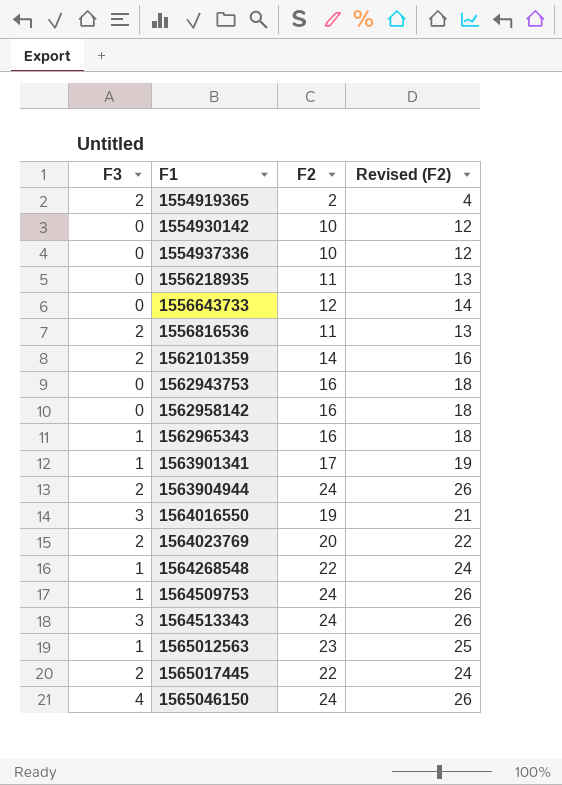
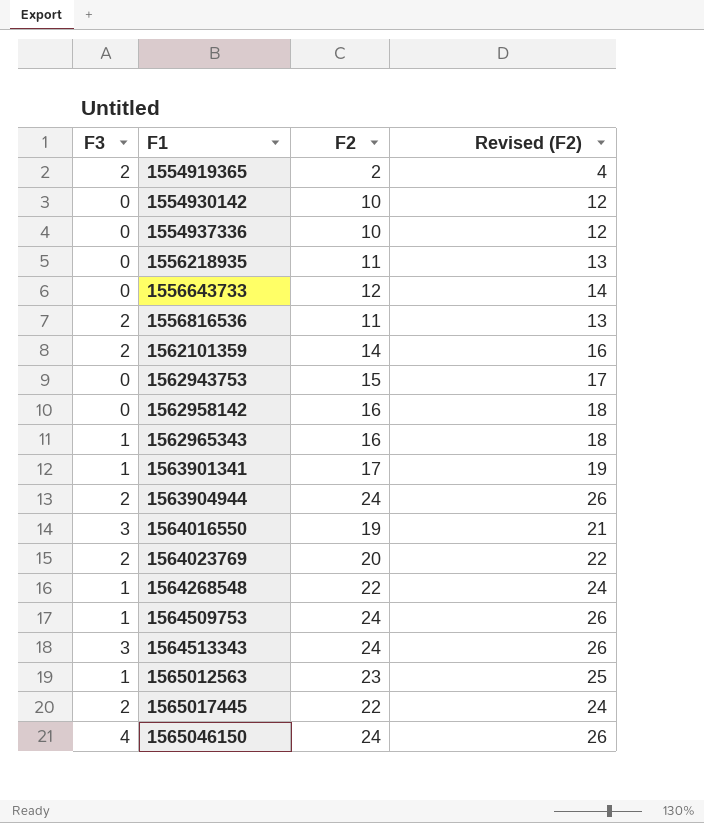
1562943753 | F2: 16 -> 15
1562943753 | Revised (F2): 18 -> 17

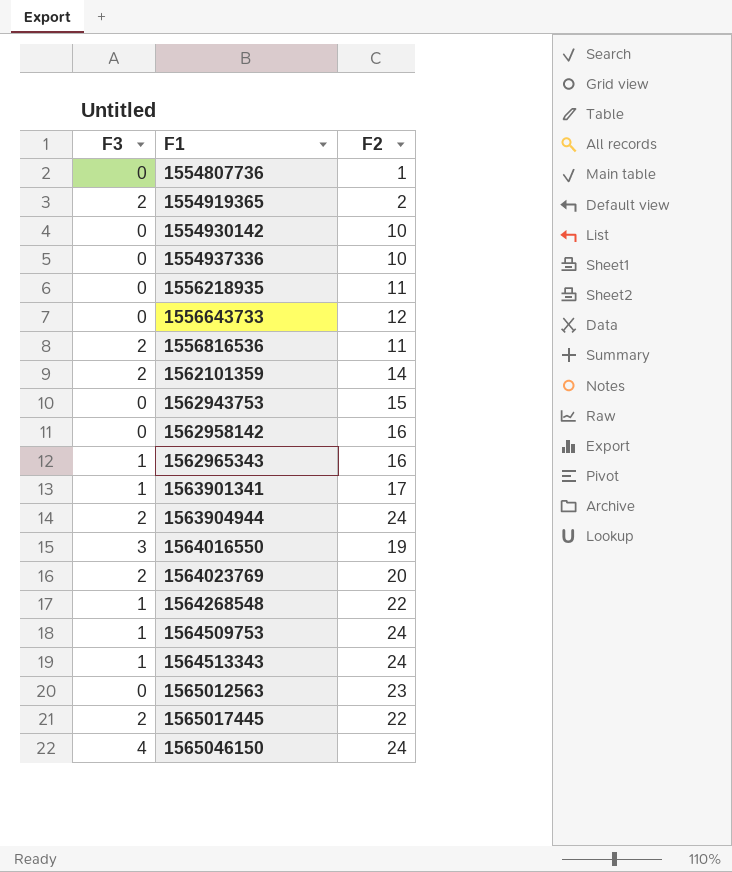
column Revised (F2) | formula: [F2] + 2 -> none
row 1554807736: none -> 0 | 1
1564513343 | F3: 3 -> 1
1565012563 | F3: 1 -> 0

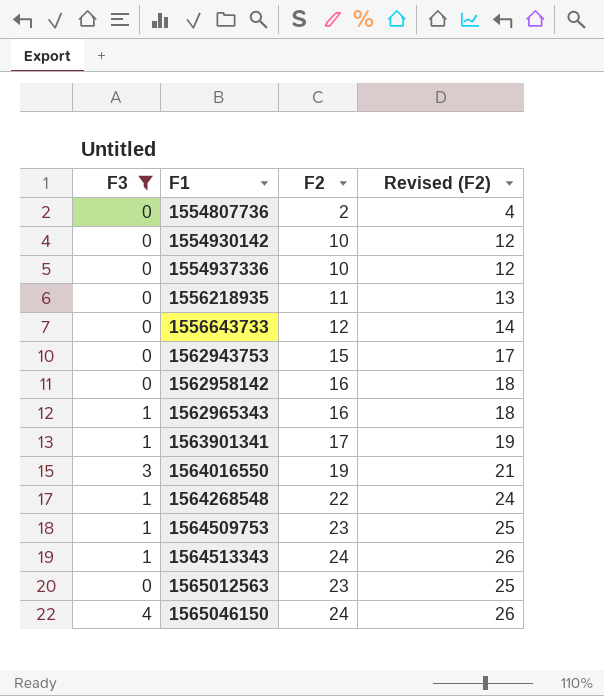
filter: none -> F3 != 2
column Revised (F2) | formula: none -> [F2] + 2
1554807736 | F2: 1 -> 2
1564509753 | F2: 24 -> 23

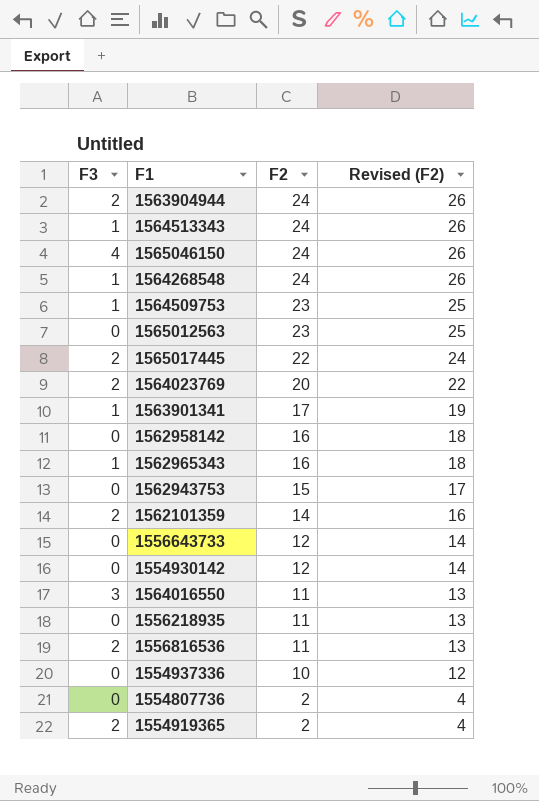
filter: F3 != 2 -> none
row order: F1 ascending -> F2 descending
1564268548 | F2: 22 -> 24
1564268548 | Revised (F2): 24 -> 26
1554930142 | F2: 10 -> 12
1554930142 | Revised (F2): 12 -> 14
1564016550 | F2: 19 -> 11
1564016550 | Revised (F2): 21 -> 13

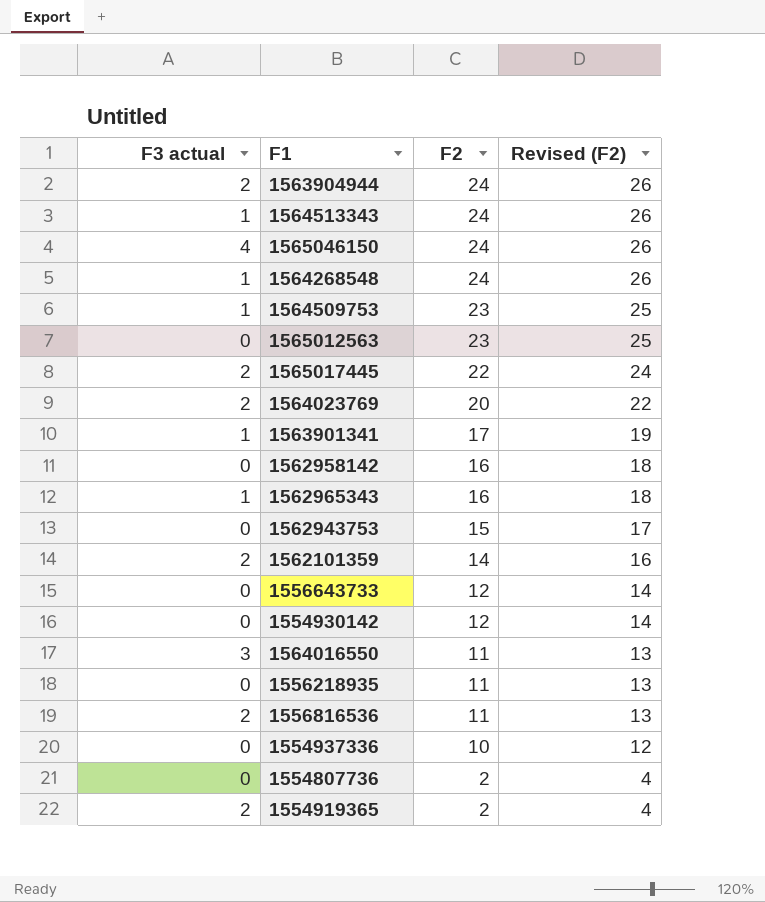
column name: F3 -> F3 actual

